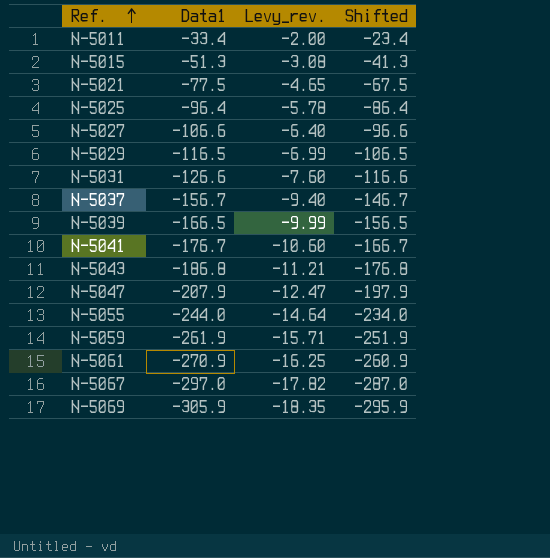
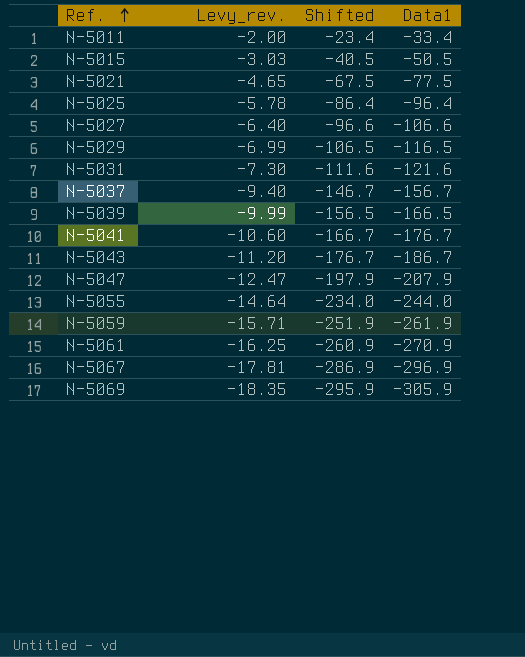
column Data1 | position: 2 -> 4
N-5015 | Levy_rev.: -3.08 -> -3.03
N-5015 | Shifted: -41.3 -> -40.5
N-5015 | Data1: -51.3 -> -50.5
N-5031 | Levy_rev.: -7.60 -> -7.30
N-5031 | Shifted: -116.6 -> -111.6
N-5031 | Data1: -126.6 -> -121.6
N-5043 | Levy_rev.: -11.21 -> -11.20
N-5043 | Shifted: -176.8 -> -176.7
N-5043 | Data1: -186.8 -> -186.7
N-5067 | Levy_rev.: -17.82 -> -17.81
N-5067 | Shifted: -287.0 -> -286.9
N-5067 | Data1: -297.0 -> -296.9

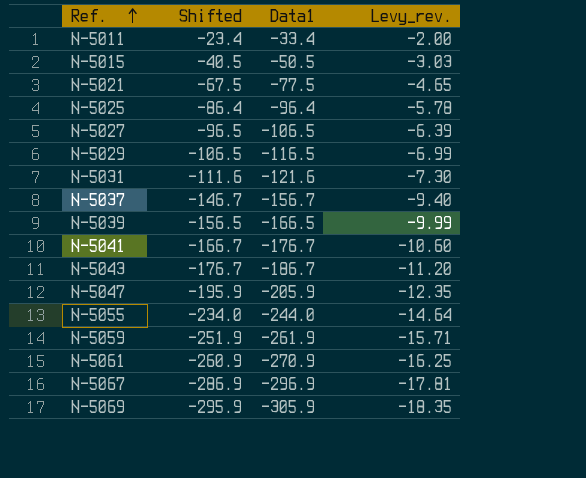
column Levy_rev. | position: 2 -> 4
N-5027 | Shifted: -96.6 -> -96.5
N-5027 | Data1: -106.6 -> -106.5
N-5027 | Levy_rev.: -6.40 -> -6.39
N-5047 | Shifted: -197.9 -> -195.9
N-5047 | Data1: -207.9 -> -205.9
N-5047 | Levy_rev.: -12.47 -> -12.35

